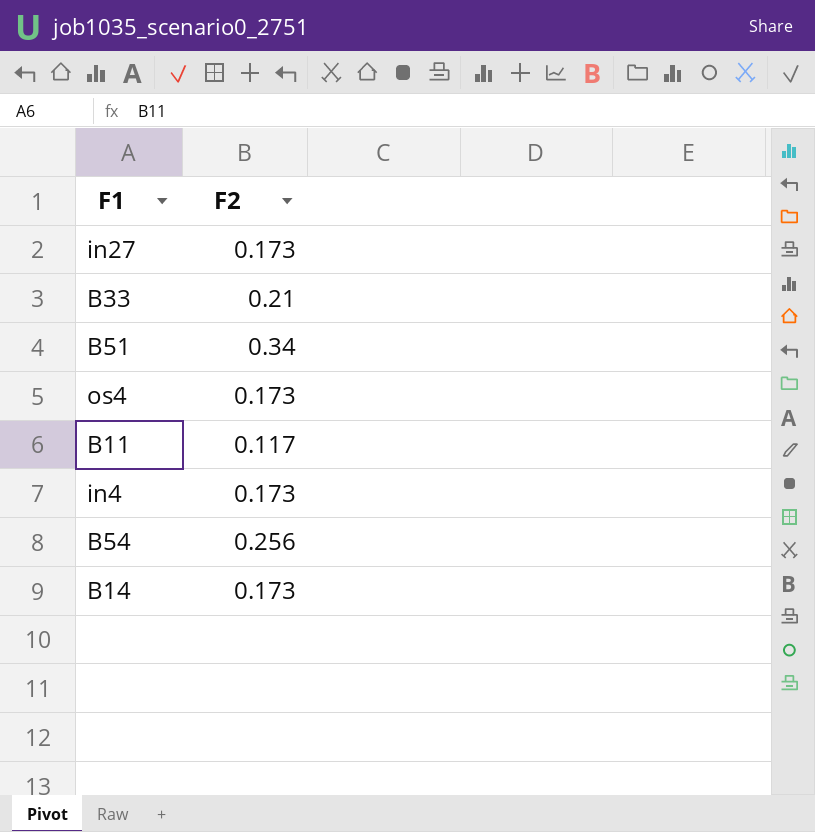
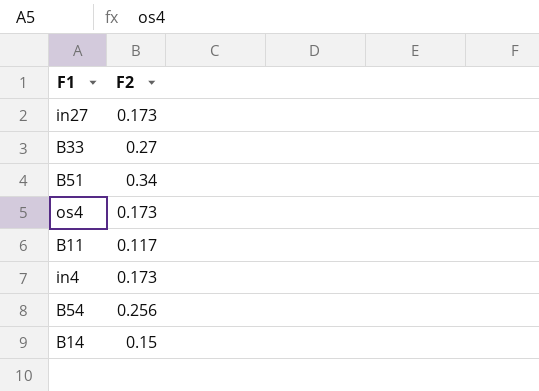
B33 | F2: 0.21 -> 0.27
B14 | F2: 0.173 -> 0.15

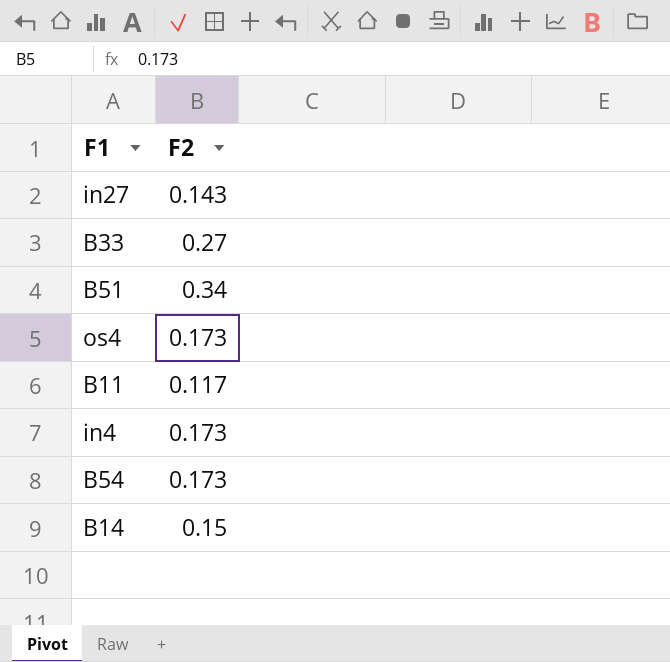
in27 | F2: 0.173 -> 0.143
B54 | F2: 0.256 -> 0.173

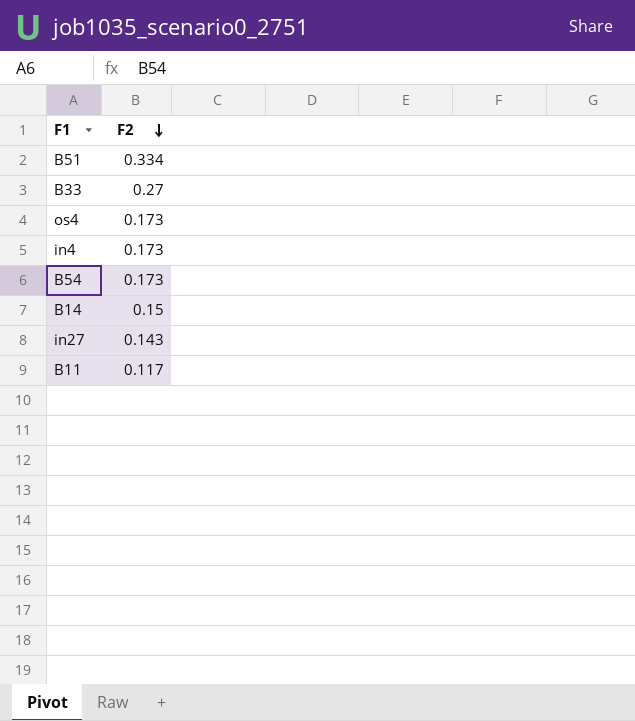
row order: none -> F2 descending
B51 | F2: 0.34 -> 0.334

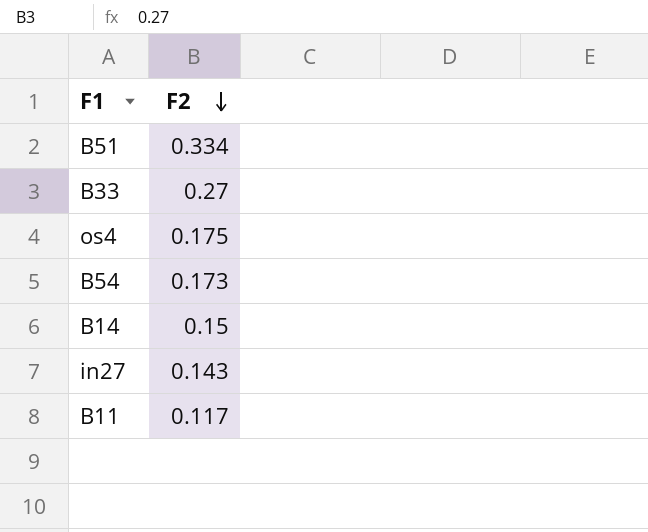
row in4: 0.173 -> none
os4 | F2: 0.173 -> 0.175

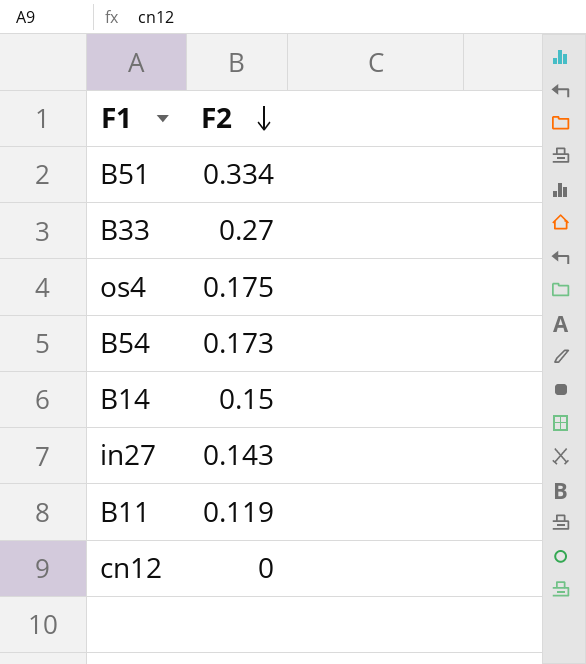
B11 | F2: 0.117 -> 0.119
row cn12: none -> 0

